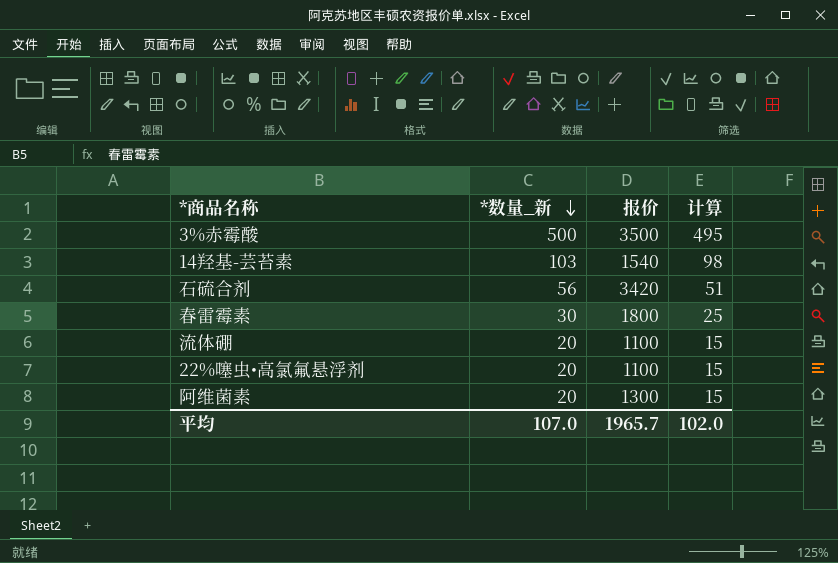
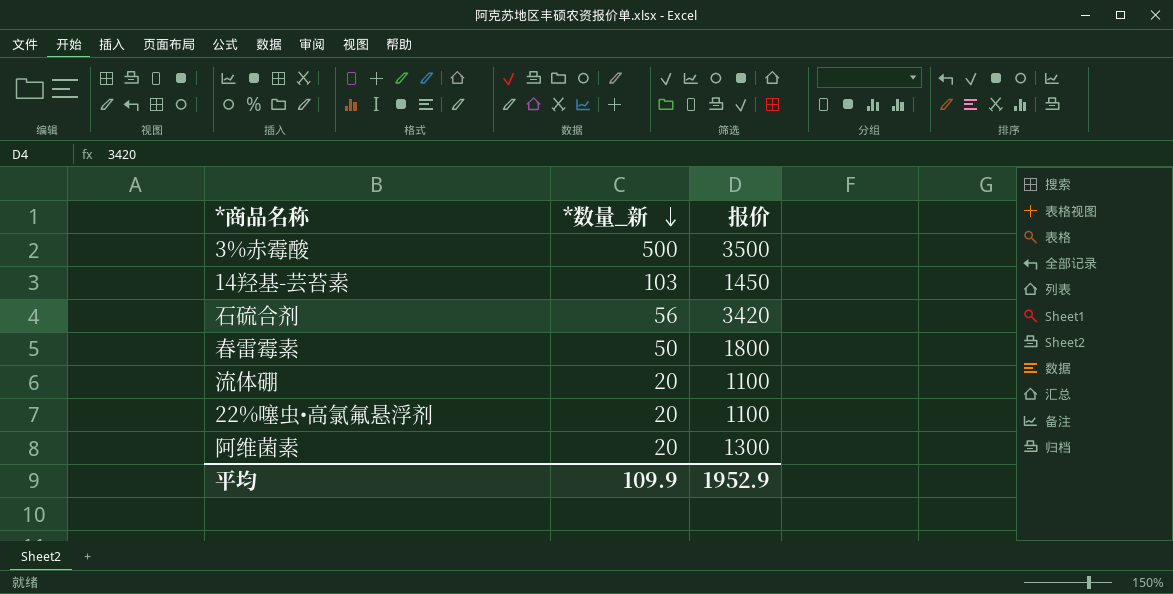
column 计算 | formula: [*数量_新] - 5 -> none
14羟基-芸苔素 | 报价: 1540 -> 1450
春雷霉素 | *数量_新: 30 -> 50
平均 | *数量_新: 107.0 -> 109.9
平均 | 报价: 1965.7 -> 1952.9

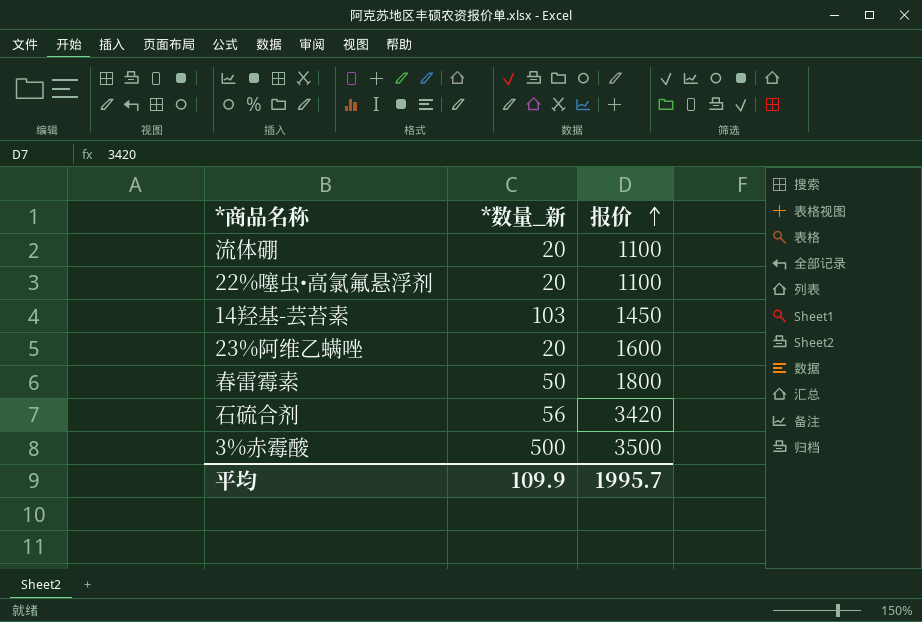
row order: *数量_新 descending -> 报价 ascending
row 阿维菌素: 20 | 1300 -> none
row 23%阿维乙螨唑: none -> 20 | 1600
平均 | 报价: 1952.9 -> 1995.7

